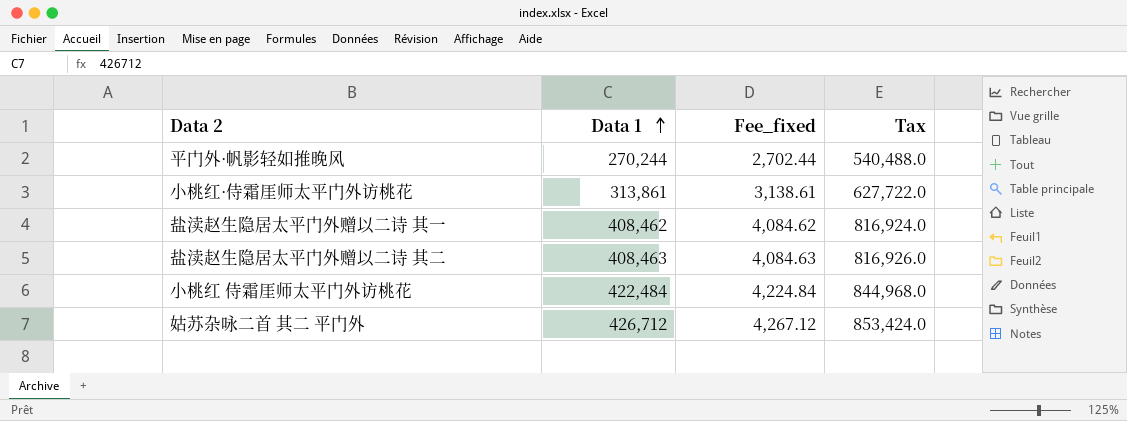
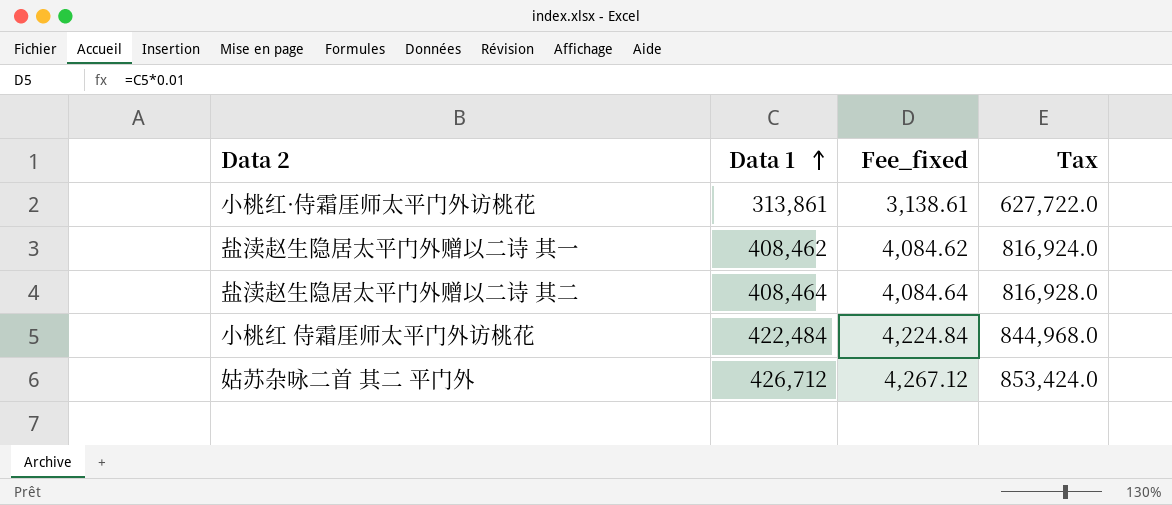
row 平门外·帆影轻如推晚风: 270,244 | 2,702.44 | 540,488.0 -> none
盐渎赵生隐居太平门外赠以二诗 其二 | Data 1: 408,463 -> 408,464
盐渎赵生隐居太平门外赠以二诗 其二 | Fee_fixed: 4,084.63 -> 4,084.64
盐渎赵生隐居太平门外赠以二诗 其二 | Tax: 816,926.0 -> 816,928.0

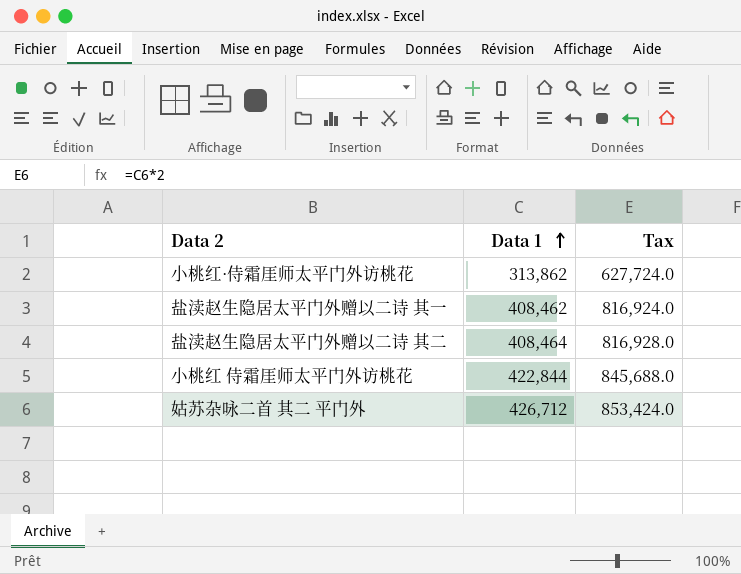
column Fee_fixed | formula: [Data 1] * 0.01 -> none
小桃红·侍霜厓师太平门外访桃花 | Data 1: 313,861 -> 313,862
小桃红·侍霜厓师太平门外访桃花 | Tax: 627,722.0 -> 627,724.0
小桃红 侍霜厓师太平门外访桃花 | Data 1: 422,484 -> 422,844
小桃红 侍霜厓师太平门外访桃花 | Tax: 844,968.0 -> 845,688.0

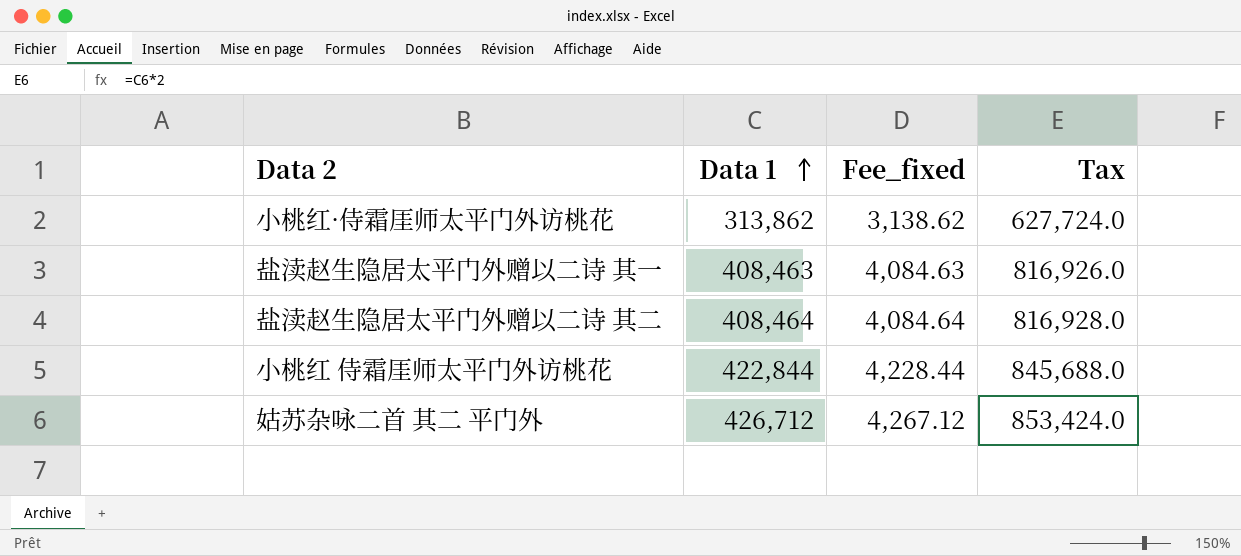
column Fee_fixed | formula: none -> [Data 1] * 0.01
盐渎赵生隐居太平门外赠以二诗 其一 | Data 1: 408,462 -> 408,463
盐渎赵生隐居太平门外赠以二诗 其一 | Tax: 816,924.0 -> 816,926.0

